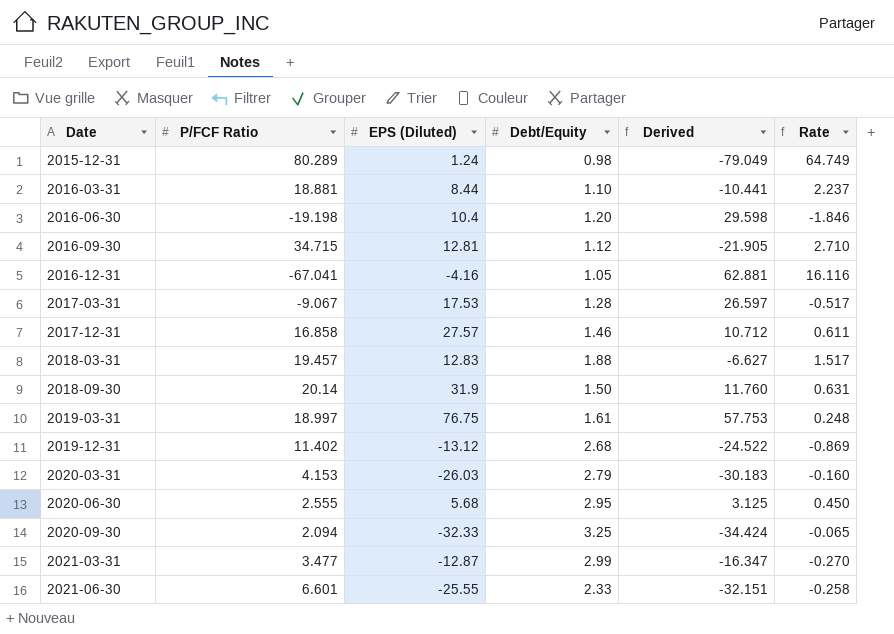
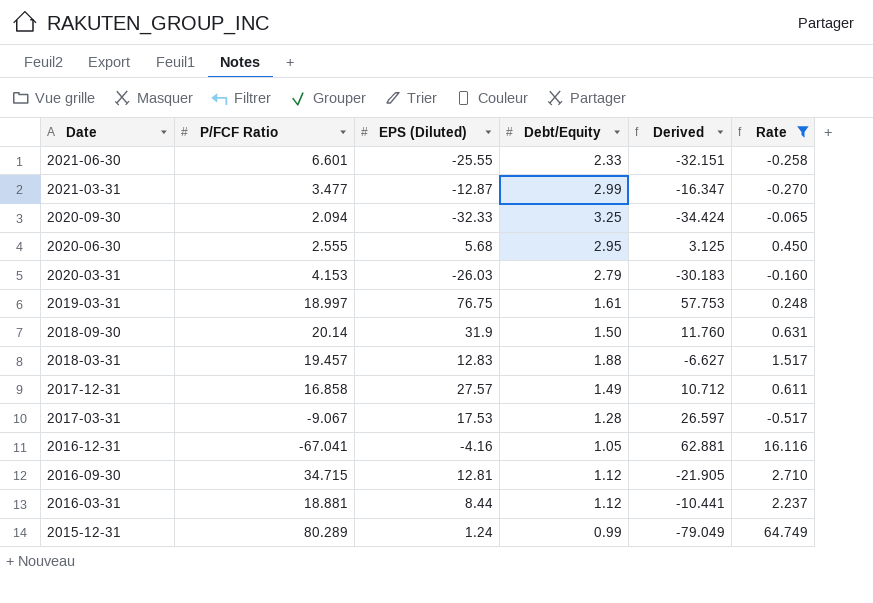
filter: none -> Rate >= -0.517
row order: Date ascending -> Date descending
2017-12-31 | Debt/Equity: 1.46 -> 1.49
2016-03-31 | Debt/Equity: 1.10 -> 1.12
2015-12-31 | Debt/Equity: 0.98 -> 0.99

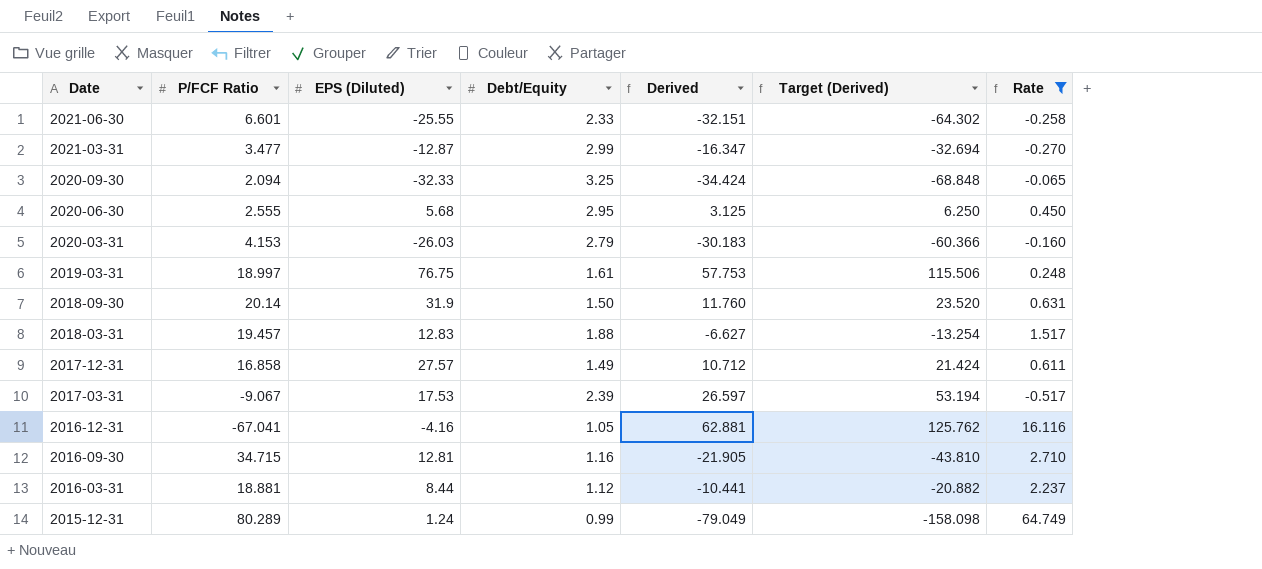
column Target (Derived) | formula: none -> [Derived] * 2
2017-03-31 | Debt/Equity: 1.28 -> 2.39
2016-09-30 | Debt/Equity: 1.12 -> 1.16

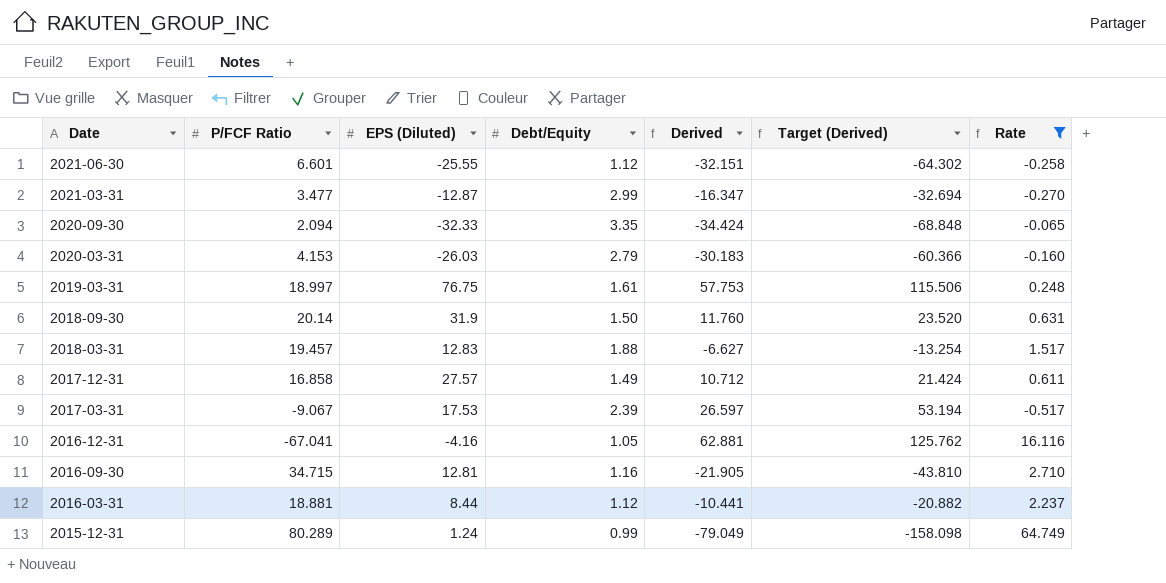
row 2020-06-30: 2.555 | 5.68 | 2.95 | 3.125 | 6.250 | 0.450 -> none
2021-06-30 | Debt/Equity: 2.33 -> 1.12
2020-09-30 | Debt/Equity: 3.25 -> 3.35

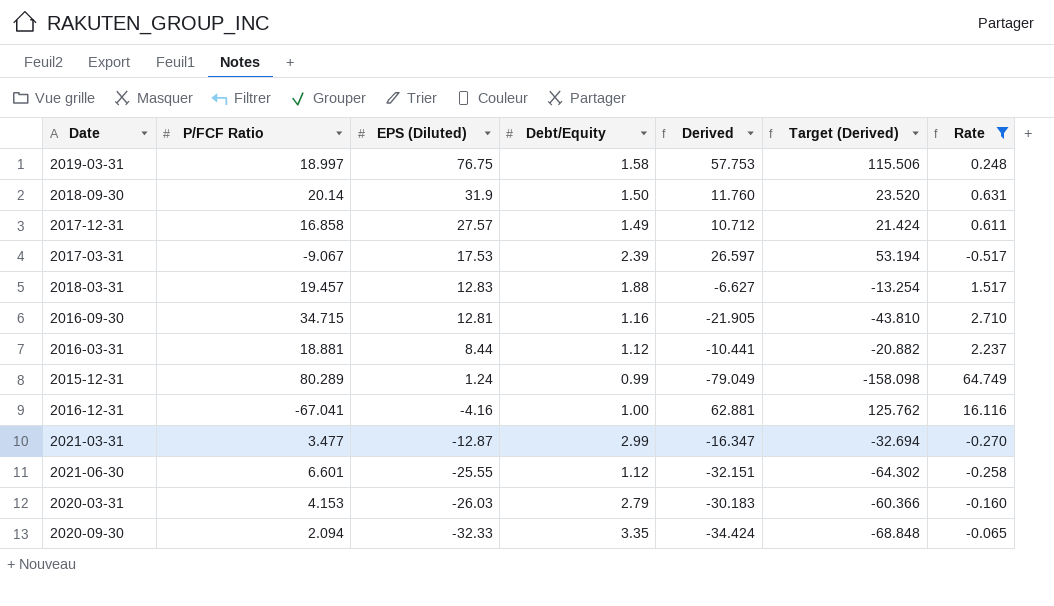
row order: Date descending -> EPS (Diluted) descending
2019-03-31 | Debt/Equity: 1.61 -> 1.58
2016-12-31 | Debt/Equity: 1.05 -> 1.00

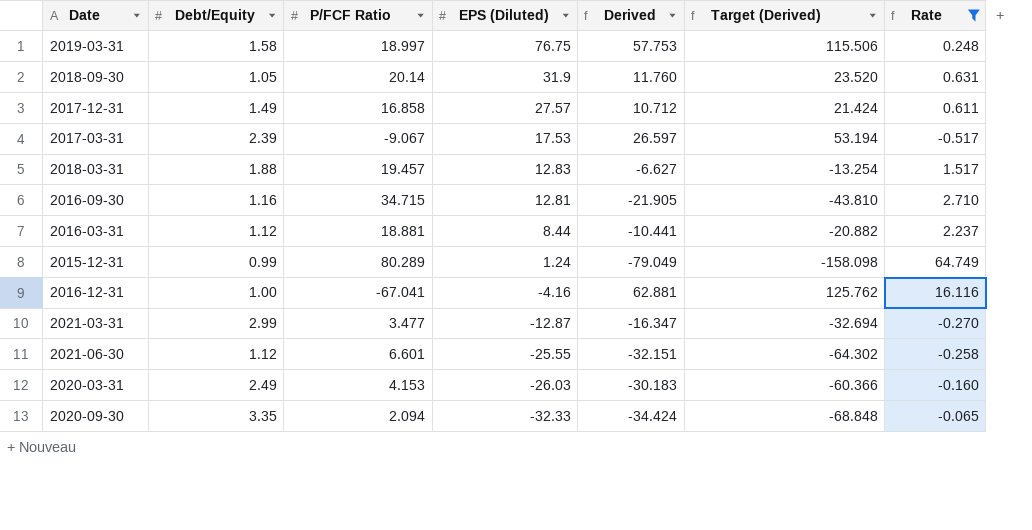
column Debt/Equity | position: 4 -> 2
2018-09-30 | Debt/Equity: 1.50 -> 1.05
2020-03-31 | Debt/Equity: 2.79 -> 2.49

